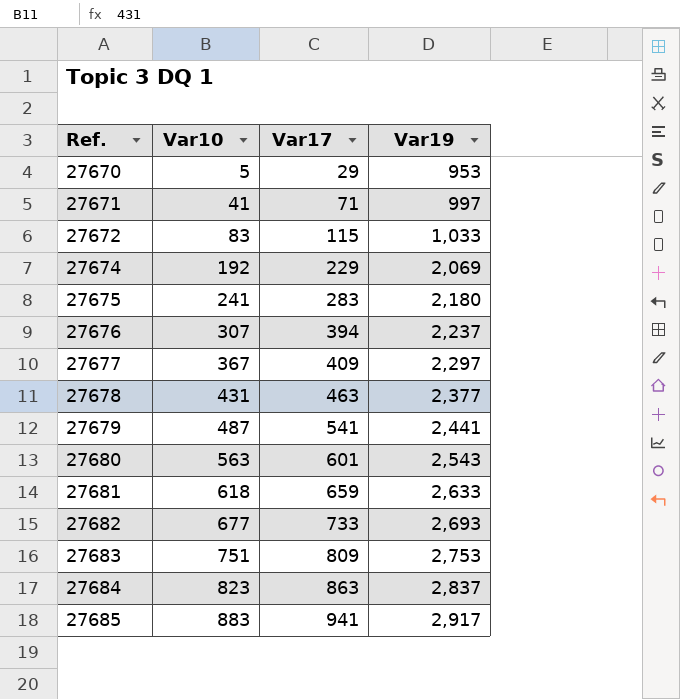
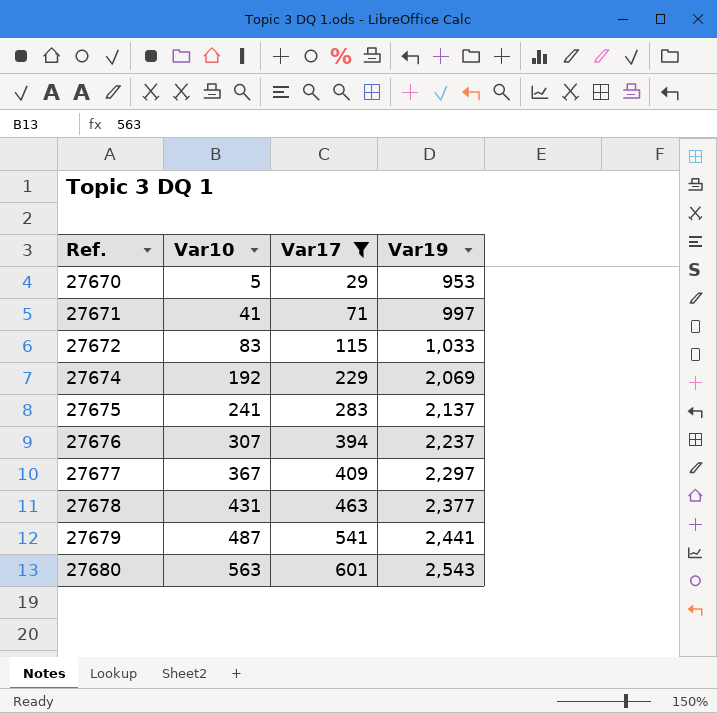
filter: none -> Var17 <= 601
27675 | Var19: 2,180 -> 2,137

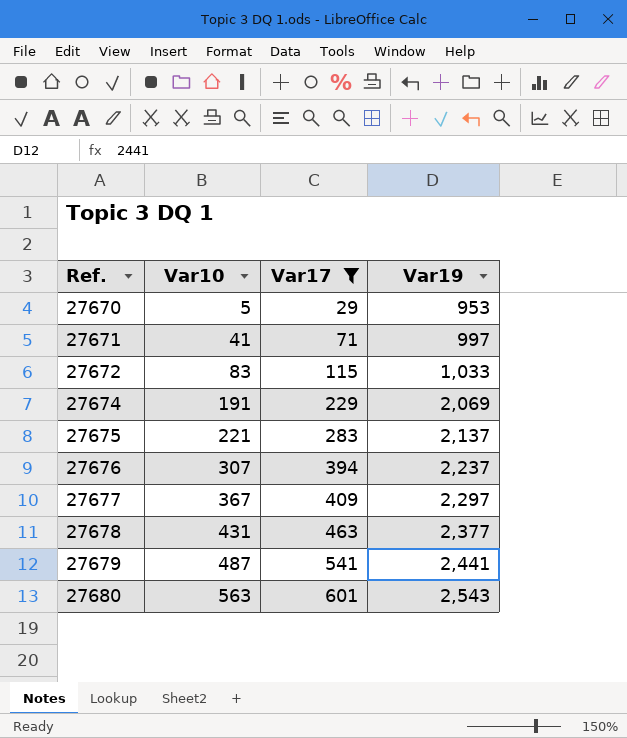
27674 | Var10: 192 -> 191
27675 | Var10: 241 -> 221

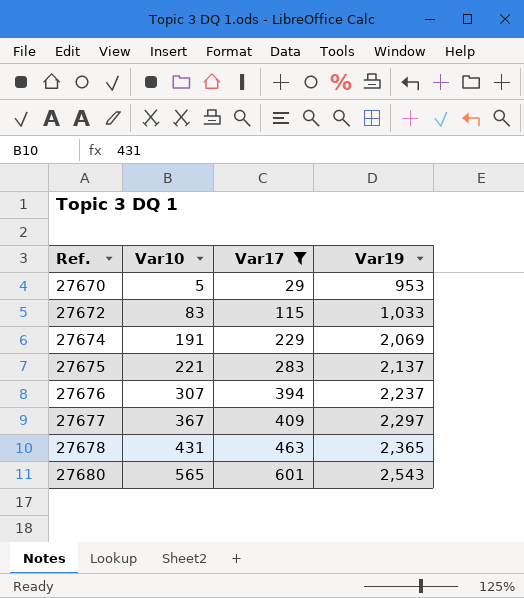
row 27671: 41 | 71 | 997 -> none
row 27679: 487 | 541 | 2,441 -> none
27678 | Var19: 2,377 -> 2,365
27680 | Var10: 563 -> 565

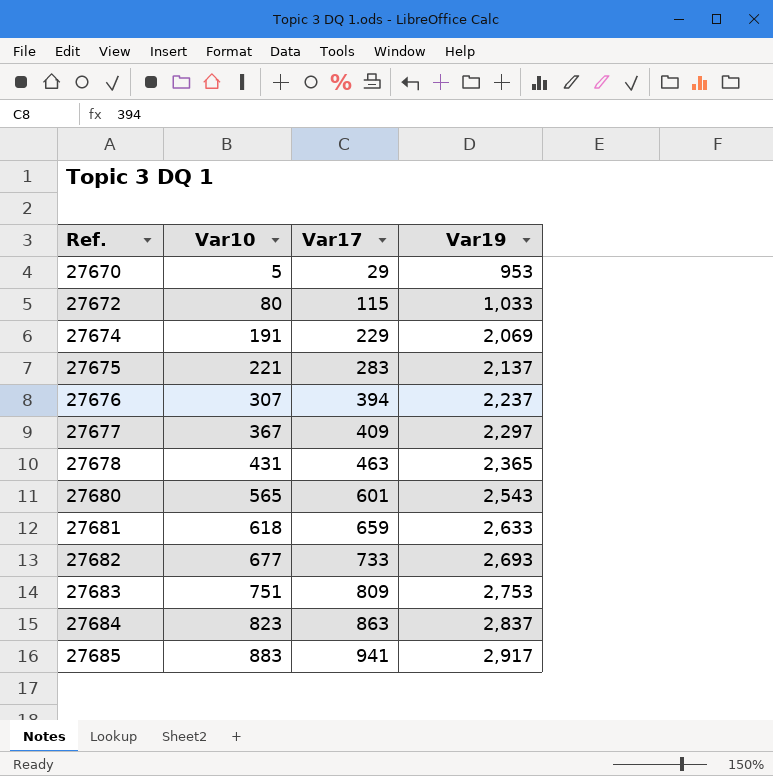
filter: Var17 <= 601 -> none
27672 | Var10: 83 -> 80

